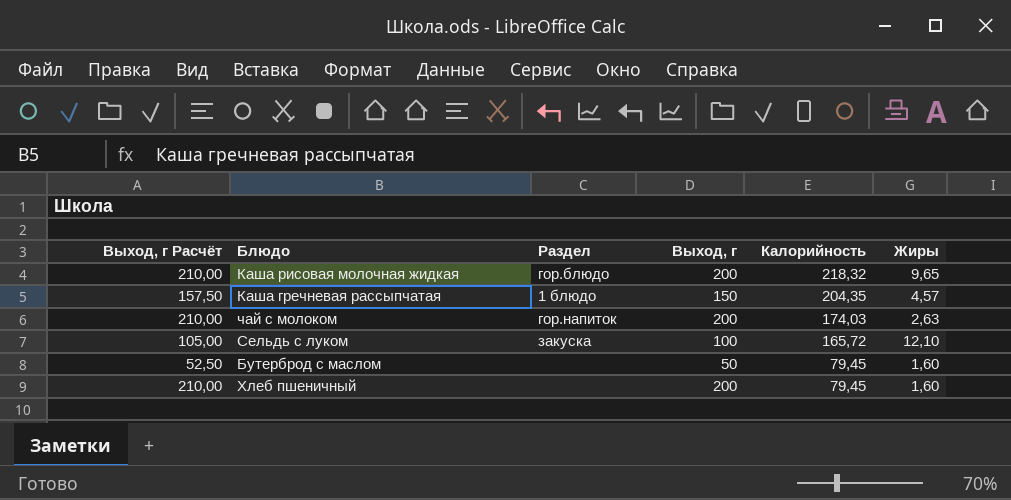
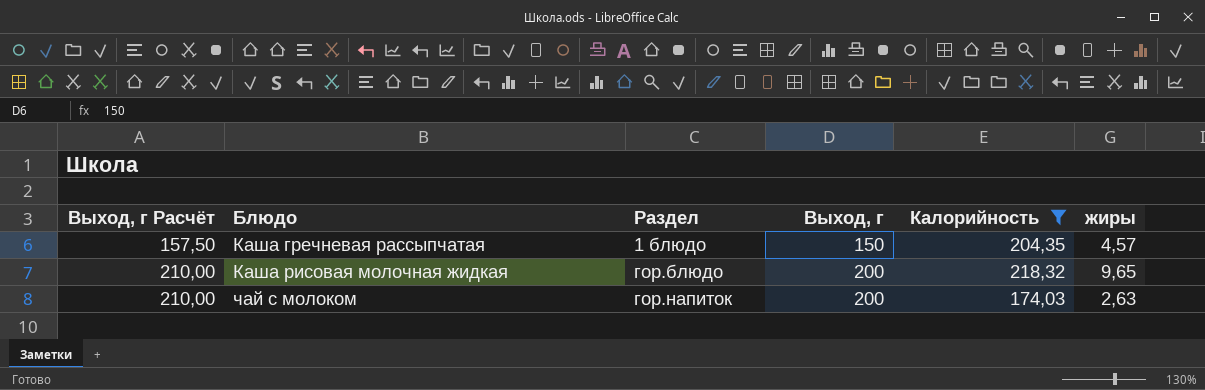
filter: none -> Калорийность >= 174,03
row order: Калорийность descending -> Выход, г Расчёт ascending
column name: Жиры -> жиры

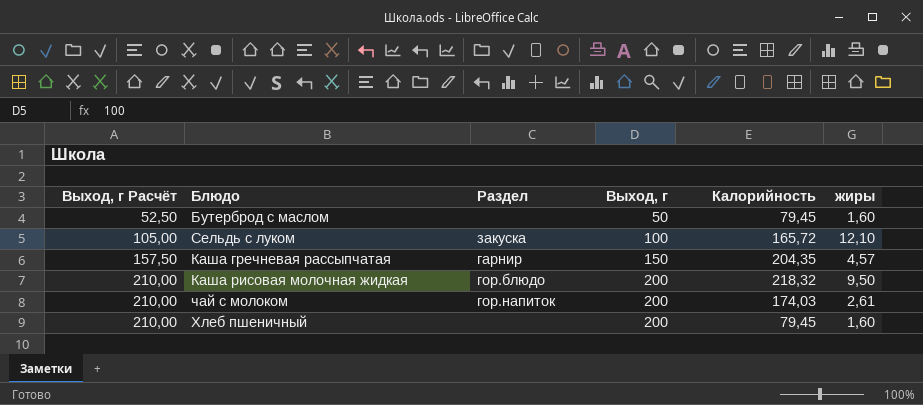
filter: Калорийность >= 174,03 -> none
Каша гречневая рассыпчатая | Раздел: 1 блюдо -> гарнир
Каша рисовая молочная жидкая | жиры: 9,65 -> 9,50
чай с молоком | жиры: 2,63 -> 2,61

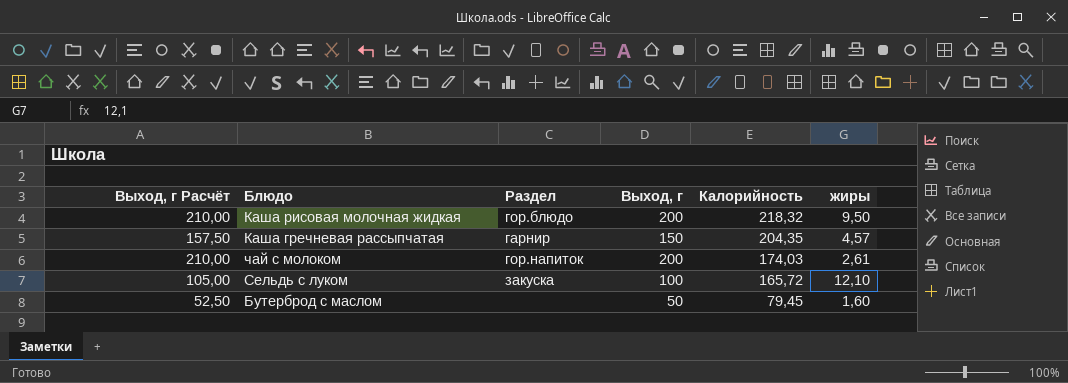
row order: Выход, г Расчёт ascending -> Калорийность descending
row Хлеб пшеничный: 210,00 | none | 200 | 79,45 | 1,60 -> none

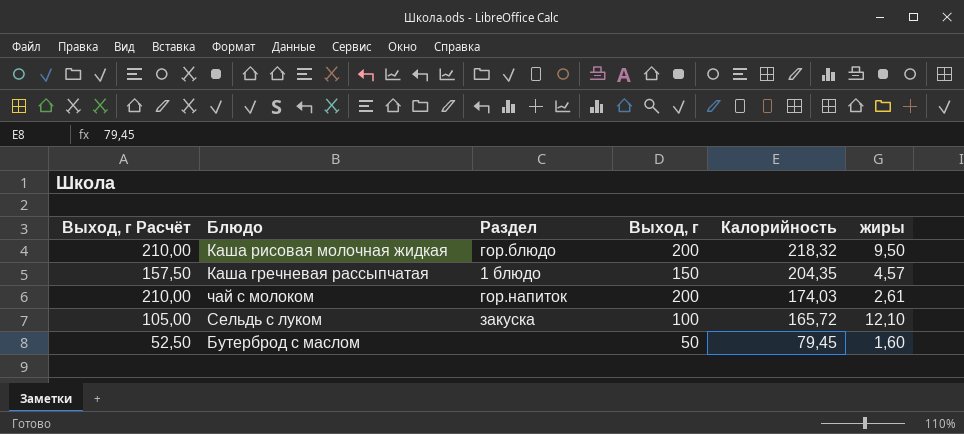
Каша гречневая рассыпчатая | Раздел: гарнир -> 1 блюдо

